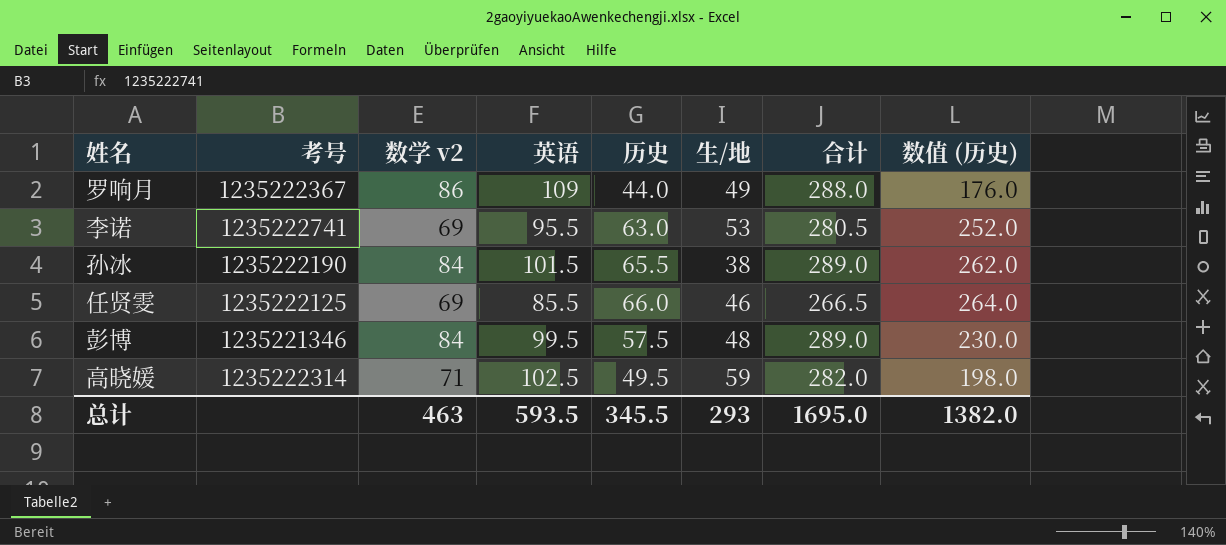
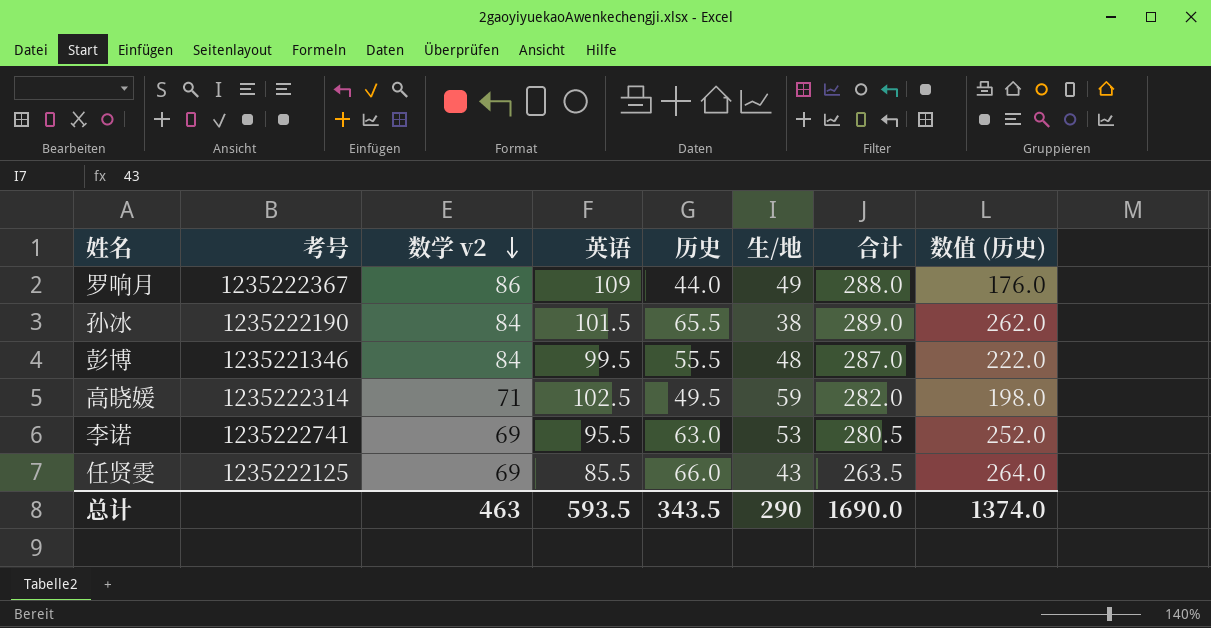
row order: none -> 数学 v2 descending
彭博 | 历史: 57.5 -> 55.5
彭博 | 合计: 289.0 -> 287.0
彭博 | 数值 (历史): 230.0 -> 222.0
任贤雯 | 生/地: 46 -> 43
任贤雯 | 合计: 266.5 -> 263.5
总计 | 历史: 345.5 -> 343.5
总计 | 生/地: 293 -> 290
总计 | 合计: 1695.0 -> 1690.0
总计 | 数值 (历史): 1382.0 -> 1374.0

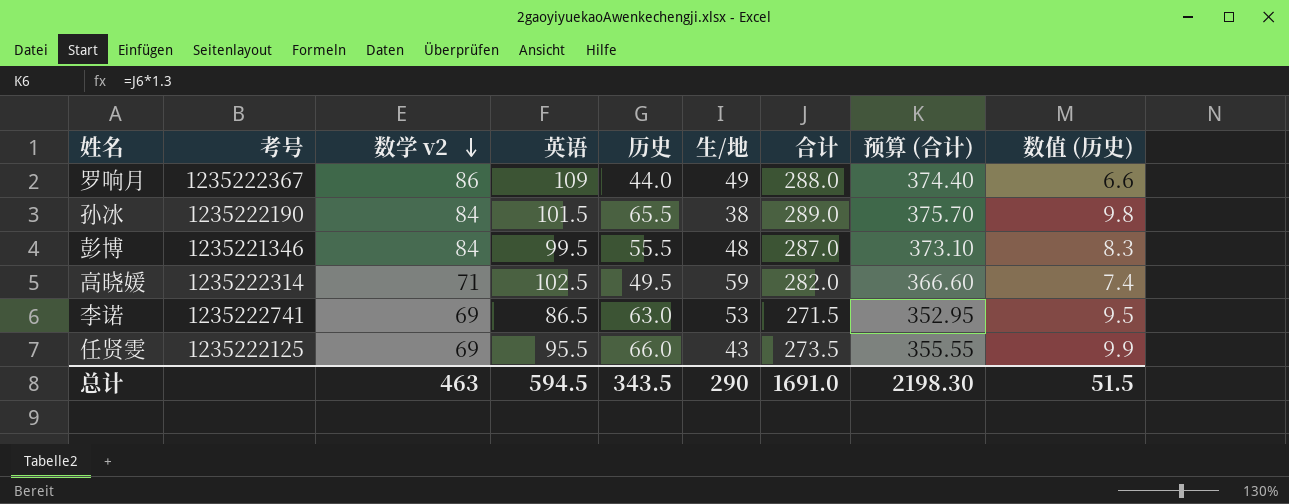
column 预算 (合计) | formula: none -> [合计] * 1.3
column 数值 (历史) | formula: [历史] * 4 -> [历史] * 0.15
李诺 | 英语: 95.5 -> 86.5
李诺 | 合计: 280.5 -> 271.5
任贤雯 | 英语: 85.5 -> 95.5
任贤雯 | 合计: 263.5 -> 273.5
总计 | 英语: 593.5 -> 594.5
总计 | 合计: 1690.0 -> 1691.0
总计 | 数值 (历史): 1374.0 -> 51.5

